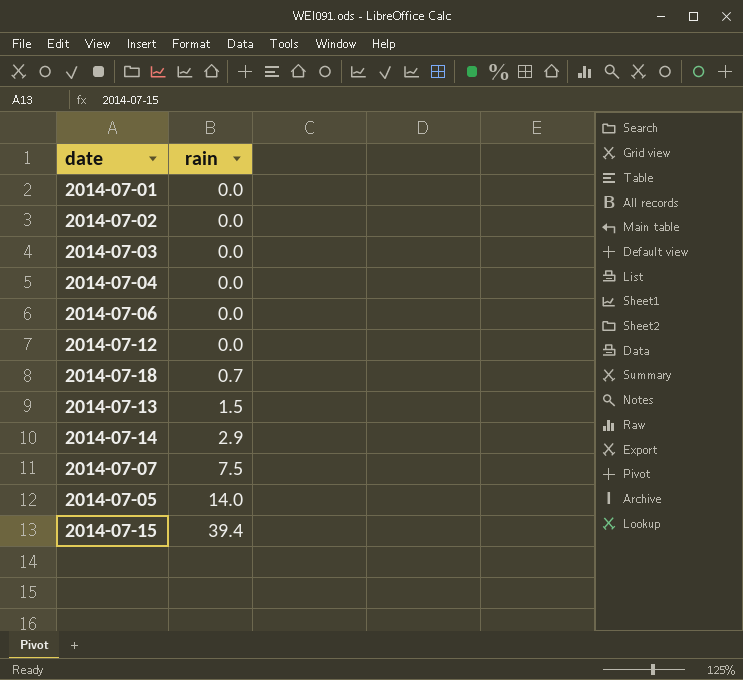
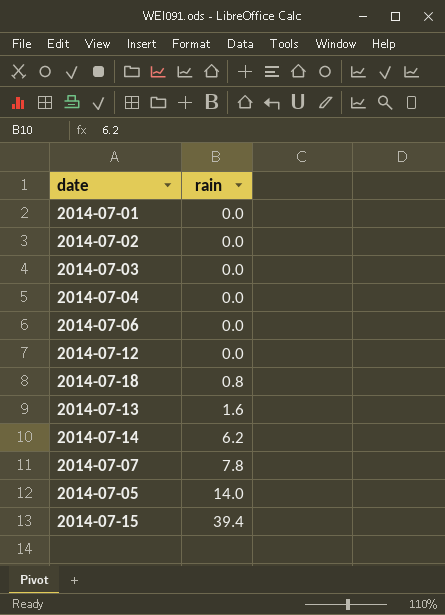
2014-07-18 | rain: 0.7 -> 0.8
2014-07-13 | rain: 1.5 -> 1.6
2014-07-14 | rain: 2.9 -> 6.2
2014-07-07 | rain: 7.5 -> 7.8

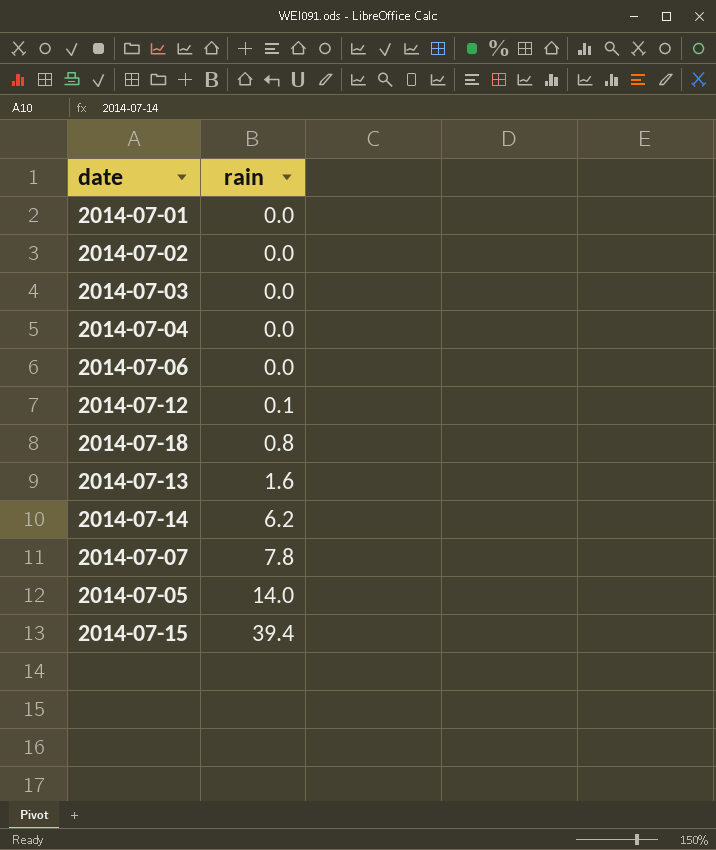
2014-07-12 | rain: 0.0 -> 0.1

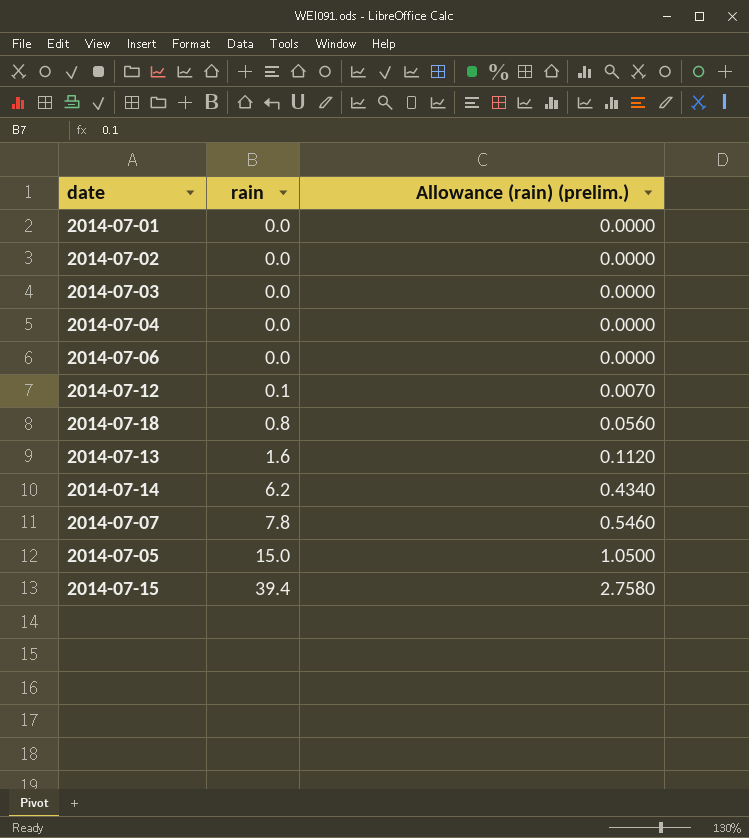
column Allowance (rain) (prelim.) | formula: none -> [rain] * 0.07
2014-07-05 | rain: 14.0 -> 15.0

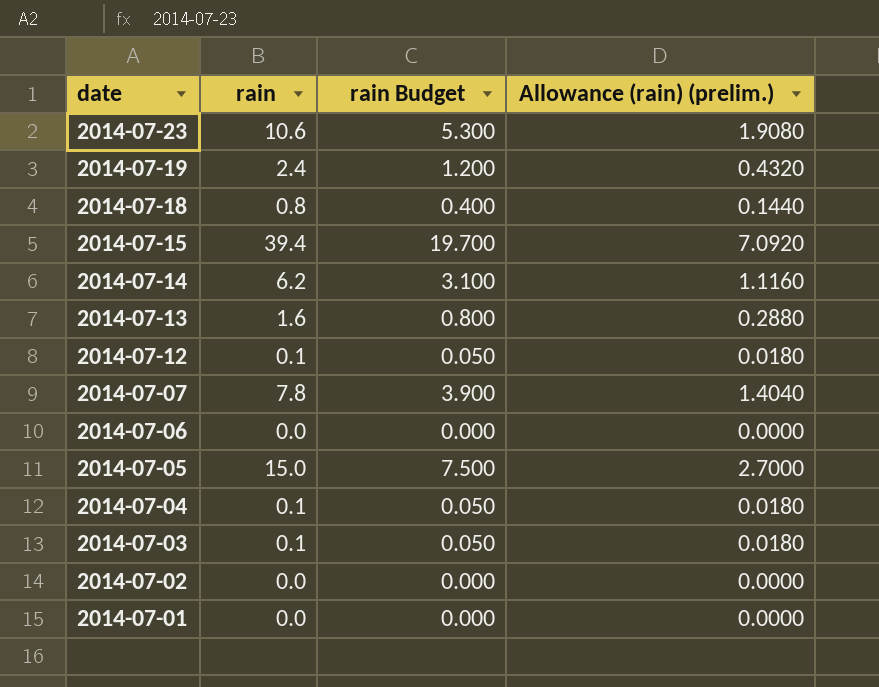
row order: rain ascending -> date descending
column rain Budget | formula: none -> [rain] * 0.5
column Allowance (rain) (prelim.) | formula: [rain] * 0.07 -> [rain] * 0.18
row 2014-07-23: none -> 10.6 | 5.300 | 1.9080
row 2014-07-19: none -> 2.4 | 1.200 | 0.4320
2014-07-04 | rain: 0.0 -> 0.1
2014-07-03 | rain: 0.0 -> 0.1

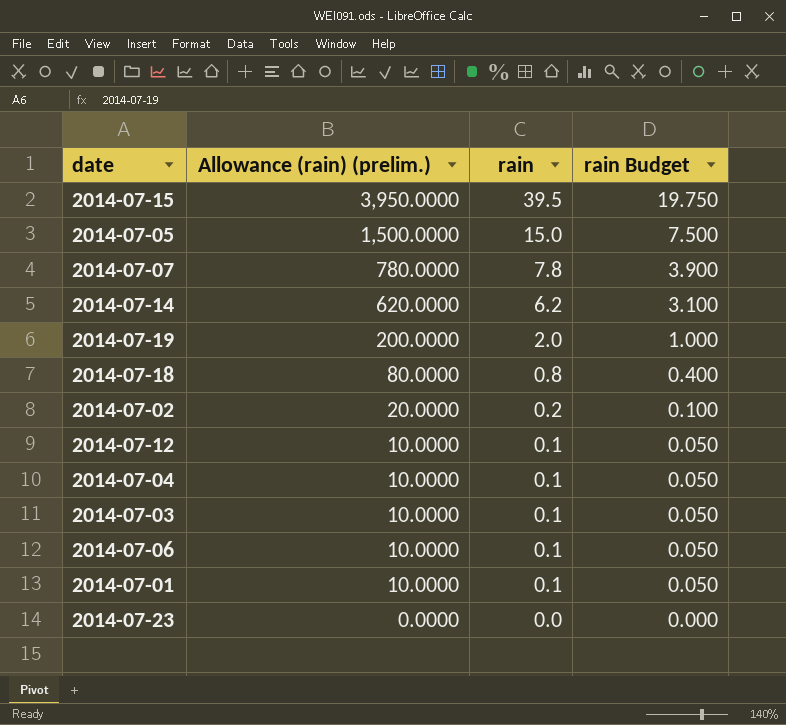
row order: date descending -> Allowance (rain) (prelim.) descending
column Allowance (rain) (prelim.) | formula: [rain] * 0.18 -> [rain] * 100
column Allowance (rain) (prelim.) | position: 4 -> 2
row 2014-07-13: 1.6 | 0.800 | 0.2880 -> none
2014-07-15 | rain: 39.4 -> 39.5
2014-07-15 | rain Budget: 19.700 -> 19.750
2014-07-19 | rain: 2.4 -> 2.0
2014-07-19 | rain Budget: 1.200 -> 1.000
2014-07-02 | rain: 0.0 -> 0.2
2014-07-02 | rain Budget: 0.000 -> 0.100
2014-07-06 | rain: 0.0 -> 0.1
2014-07-06 | rain Budget: 0.000 -> 0.050
2014-07-01 | rain: 0.0 -> 0.1
2014-07-01 | rain Budget: 0.000 -> 0.050
2014-07-23 | rain: 10.6 -> 0.0
2014-07-23 | rain Budget: 5.300 -> 0.000

